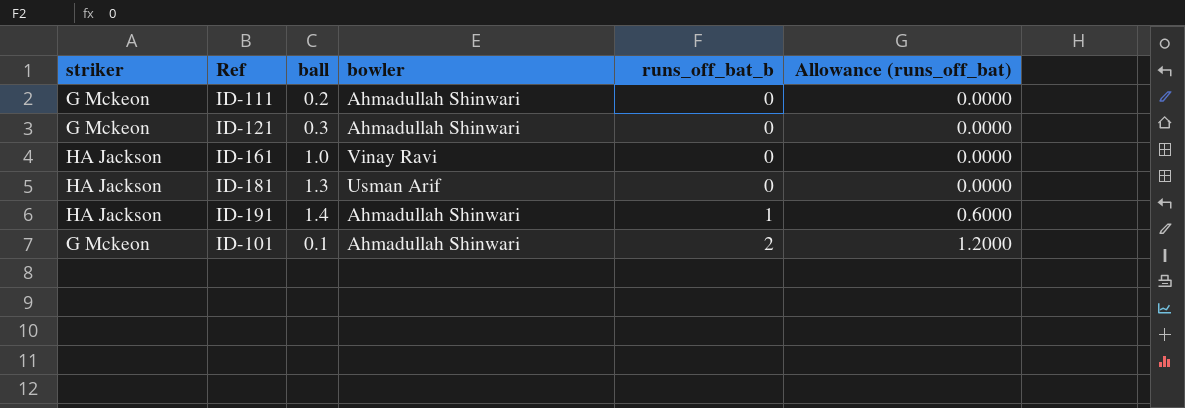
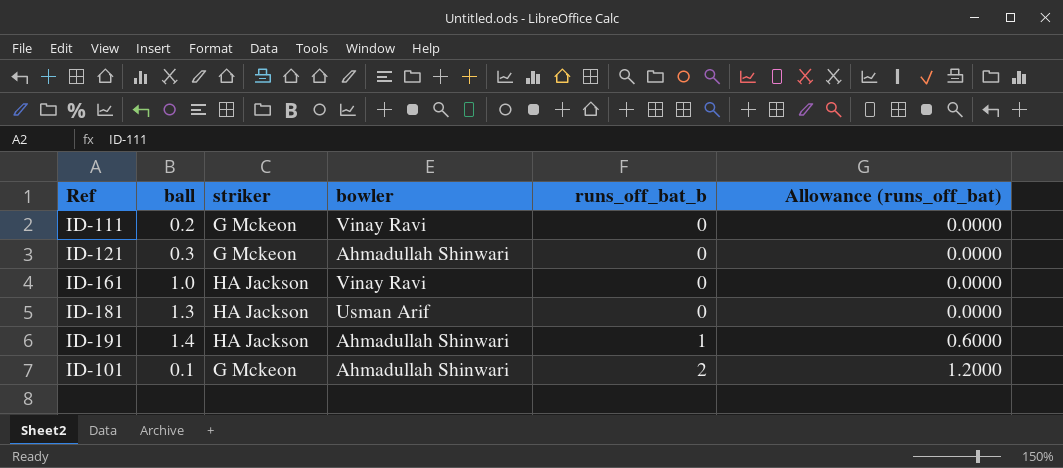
column striker | position: 1 -> 3
ID-111 | bowler: Ahmadullah Shinwari -> Vinay Ravi

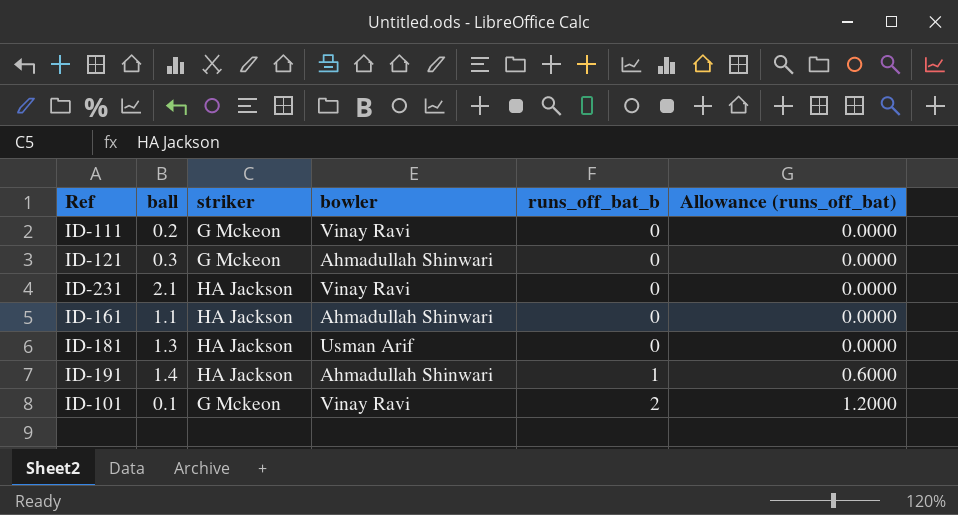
row ID-231: none -> 2.1 | HA Jackson | Vinay Ravi | 0 | 0.0000
ID-161 | ball: 1.0 -> 1.1
ID-161 | bowler: Vinay Ravi -> Ahmadullah Shinwari
ID-101 | bowler: Ahmadullah Shinwari -> Vinay Ravi

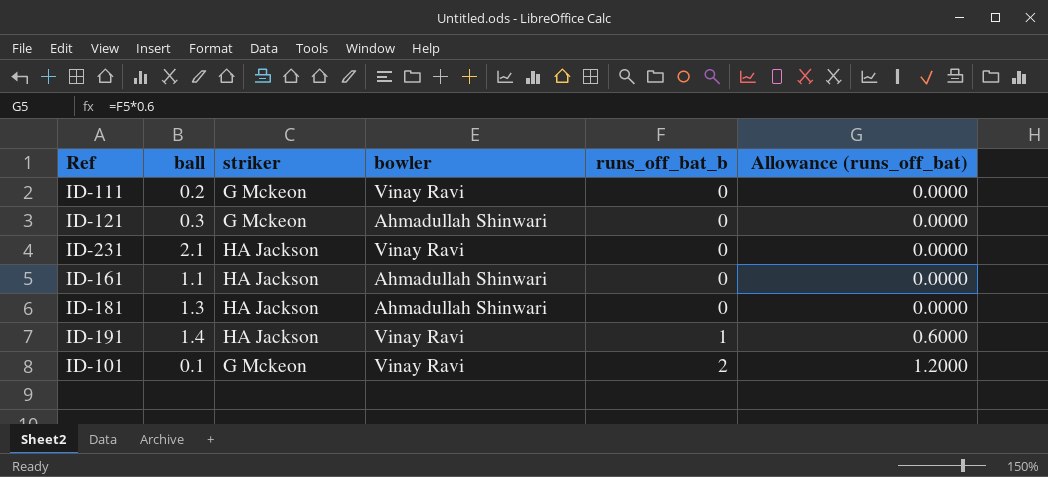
ID-181 | bowler: Usman Arif -> Ahmadullah Shinwari
ID-191 | bowler: Ahmadullah Shinwari -> Vinay Ravi

